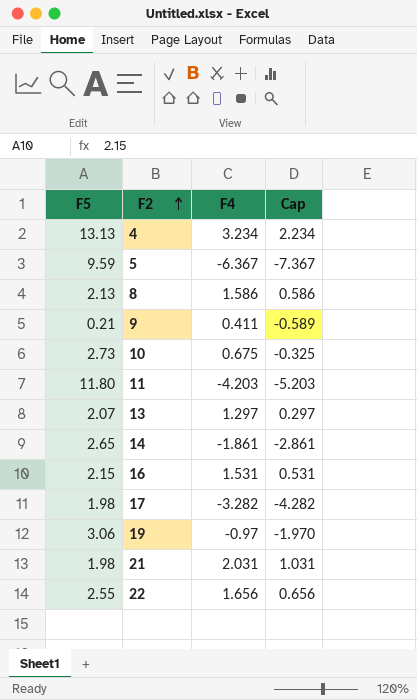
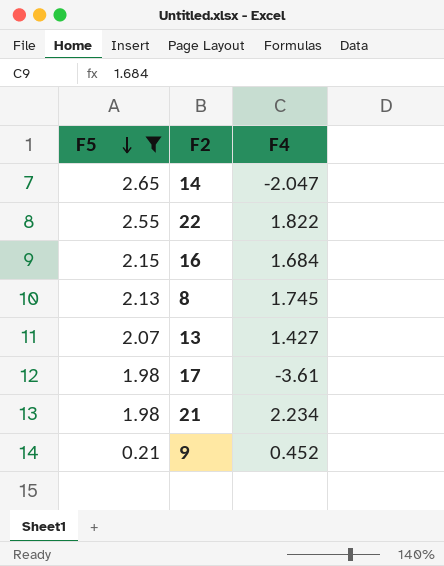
filter: none -> F5 <= 2.65
row order: F2 ascending -> F5 descending
column Cap | formula: [F4] - 1 -> none
14 | F4: -1.861 -> -2.047
22 | F4: 1.656 -> 1.822
16 | F4: 1.531 -> 1.684
8 | F4: 1.586 -> 1.745
13 | F4: 1.297 -> 1.427
17 | F4: -3.282 -> -3.61
21 | F4: 2.031 -> 2.234
9 | F4: 0.411 -> 0.452

